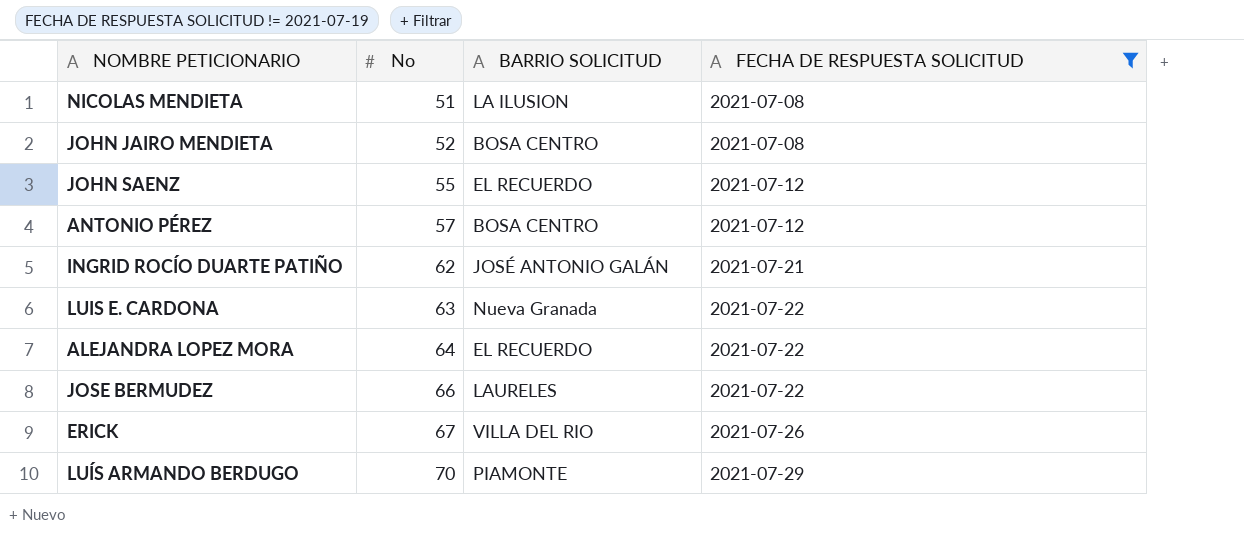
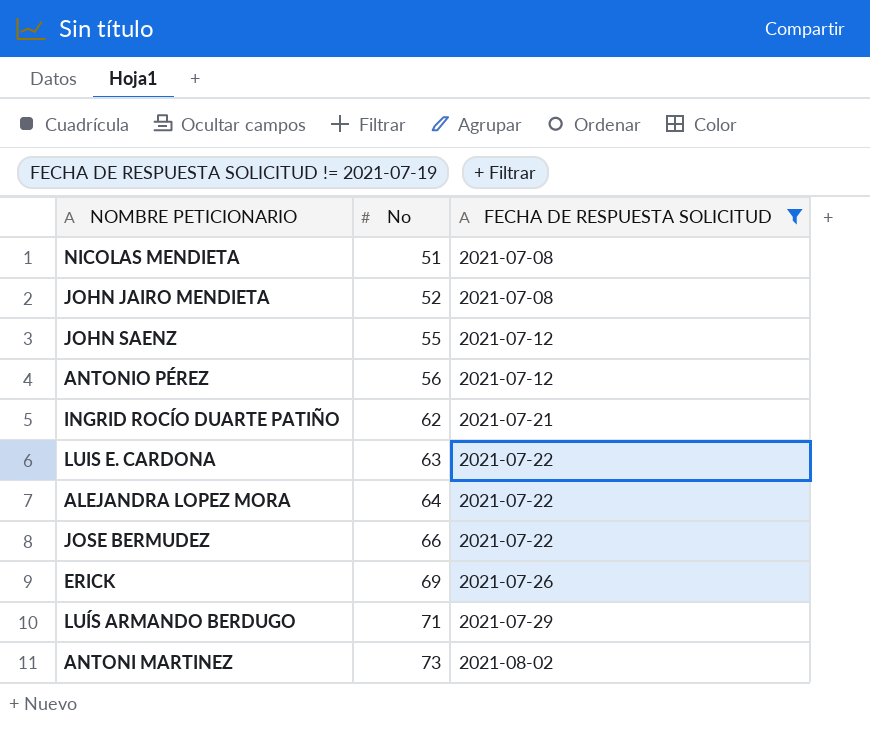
column BARRIO SOLICITUD | position: 3 -> none
ANTONIO PÉREZ | No: 57 -> 56
ERICK | No: 67 -> 69
LUÍS ARMANDO BERDUGO | No: 70 -> 71
row ANTONI MARTINEZ: none -> 73 | 2021-08-02

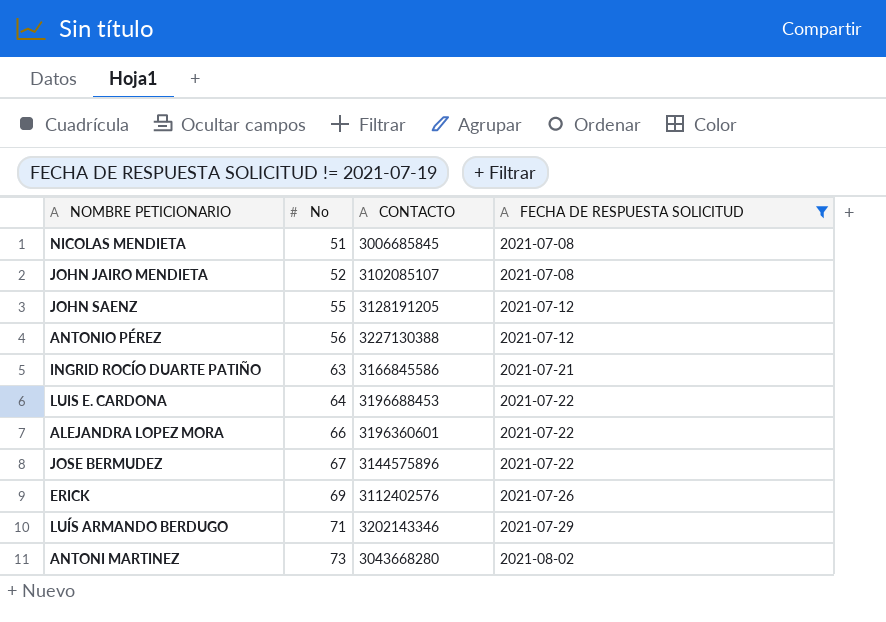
column CONTACTO | position: none -> 3
INGRID ROCÍO DUARTE PATIÑO | No: 62 -> 63
LUIS E. CARDONA | No: 63 -> 64
ALEJANDRA LOPEZ MORA | No: 64 -> 66
JOSE BERMUDEZ | No: 66 -> 67

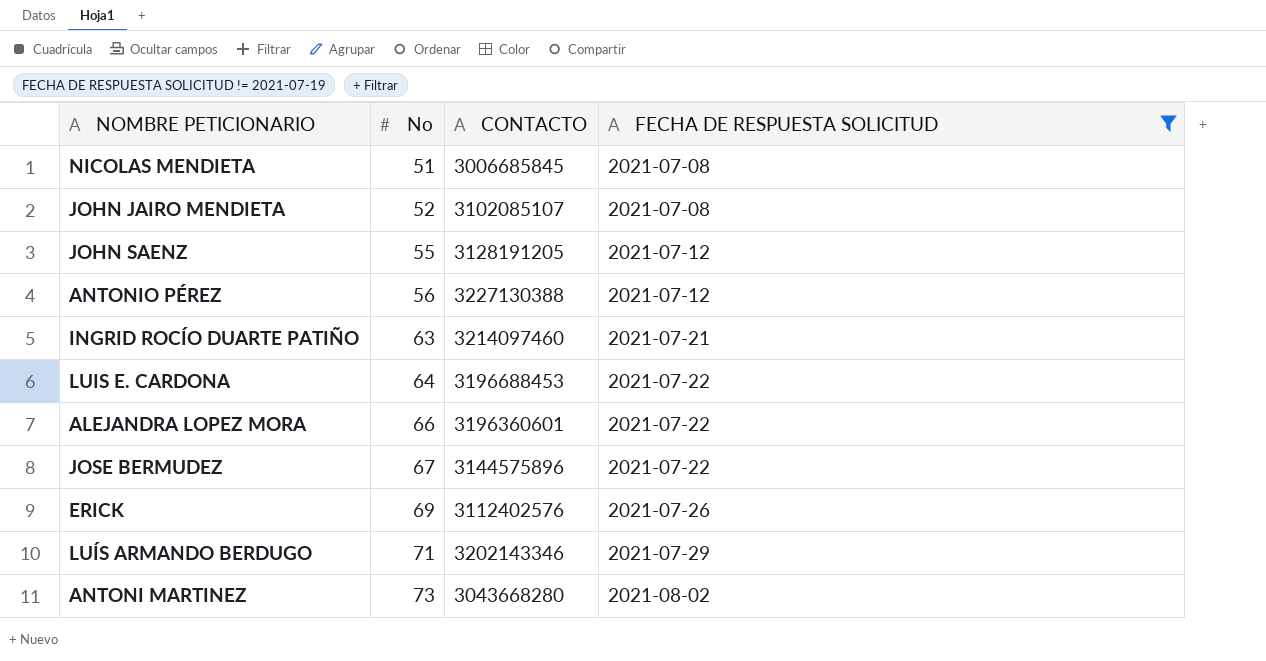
INGRID ROCÍO DUARTE PATIÑO | CONTACTO: 3166845586 -> 3214097460

